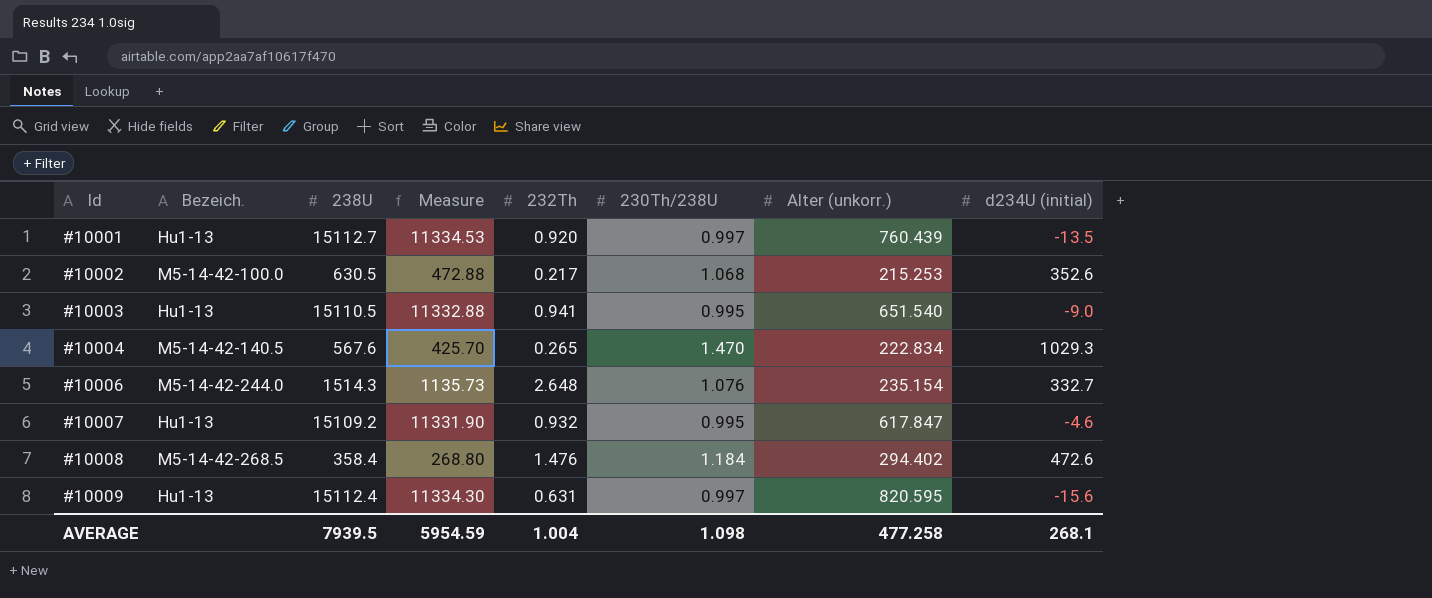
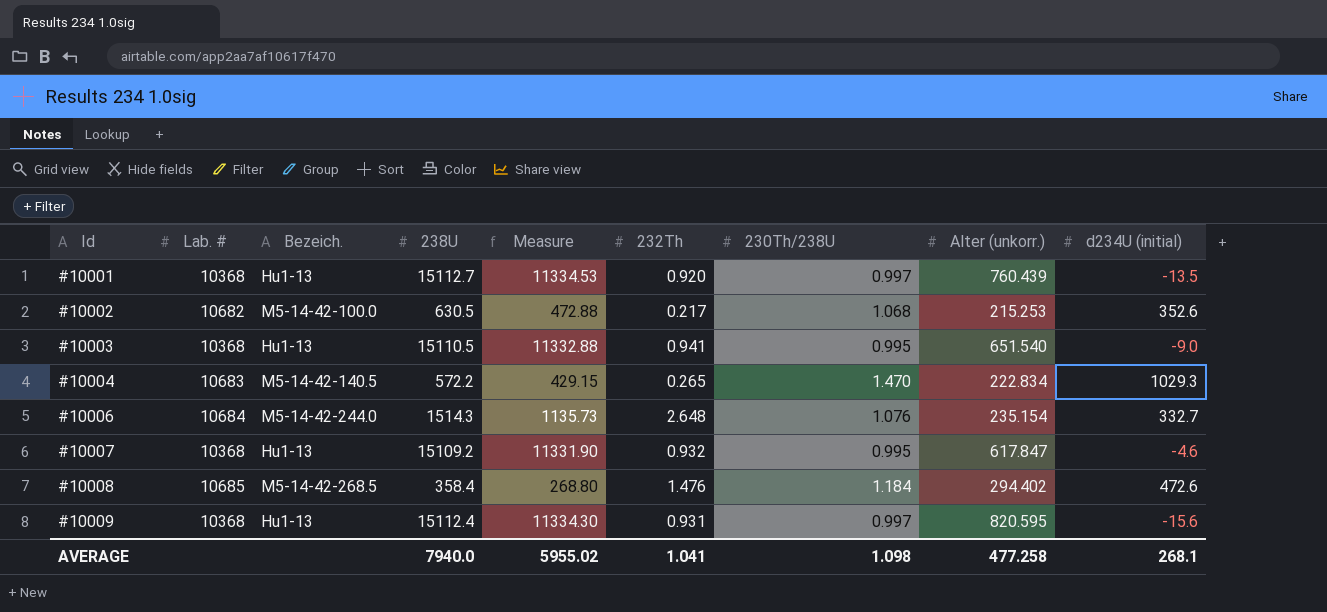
column Lab. # | position: none -> 2
#10004 | 238U: 567.6 -> 572.2
#10004 | Measure: 425.70 -> 429.15
#10009 | 232Th: 0.631 -> 0.931
AVERAGE | 238U: 7939.5 -> 7940.0
AVERAGE | Measure: 5954.59 -> 5955.02
AVERAGE | 232Th: 1.004 -> 1.041

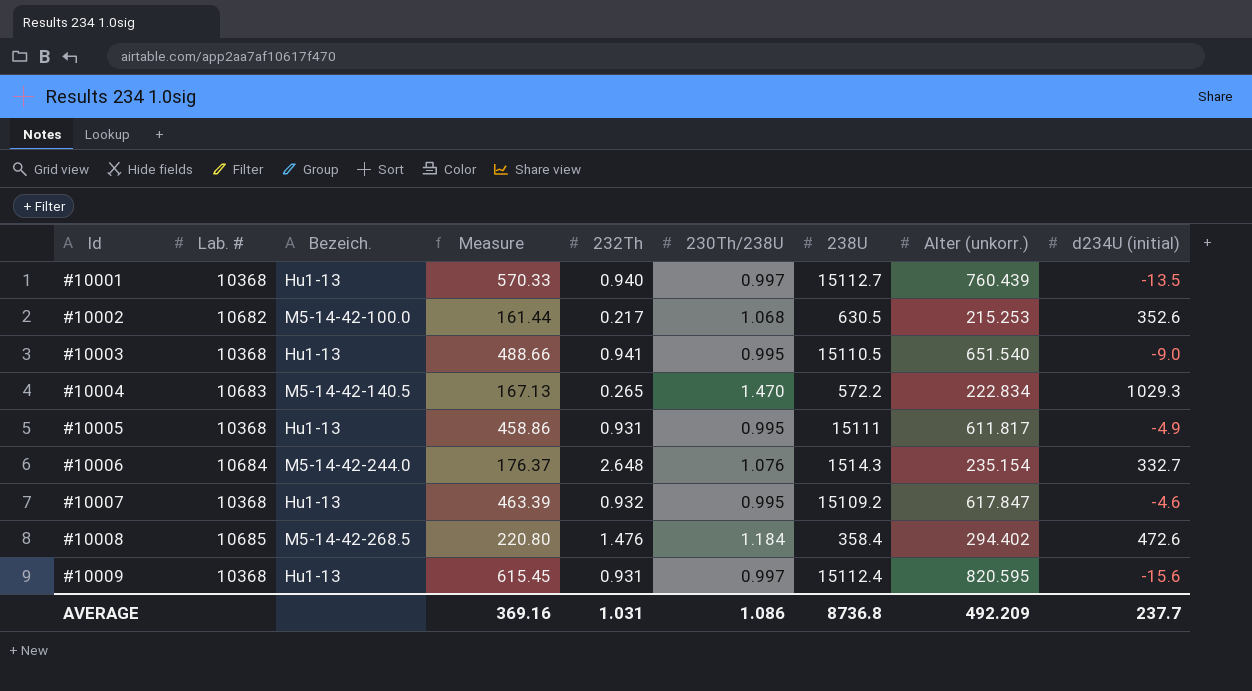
column Measure | formula: [238U] * 0.75 -> [Alter (unkorr.)] * 0.75
column 238U | position: 4 -> 7
#10001 | 232Th: 0.920 -> 0.940
row #10005: none -> 10368 | Hu1-13 | 458.86 | 0.931 | 0.995 | 15111 | 611.817 | -4.9
AVERAGE | Measure: 5955.02 -> 369.16
AVERAGE | 232Th: 1.041 -> 1.031
AVERAGE | 230Th/238U: 1.098 -> 1.086
AVERAGE | 238U: 7940.0 -> 8736.8
AVERAGE | Alter (unkorr.): 477.258 -> 492.209
AVERAGE | d234U (initial): 268.1 -> 237.7

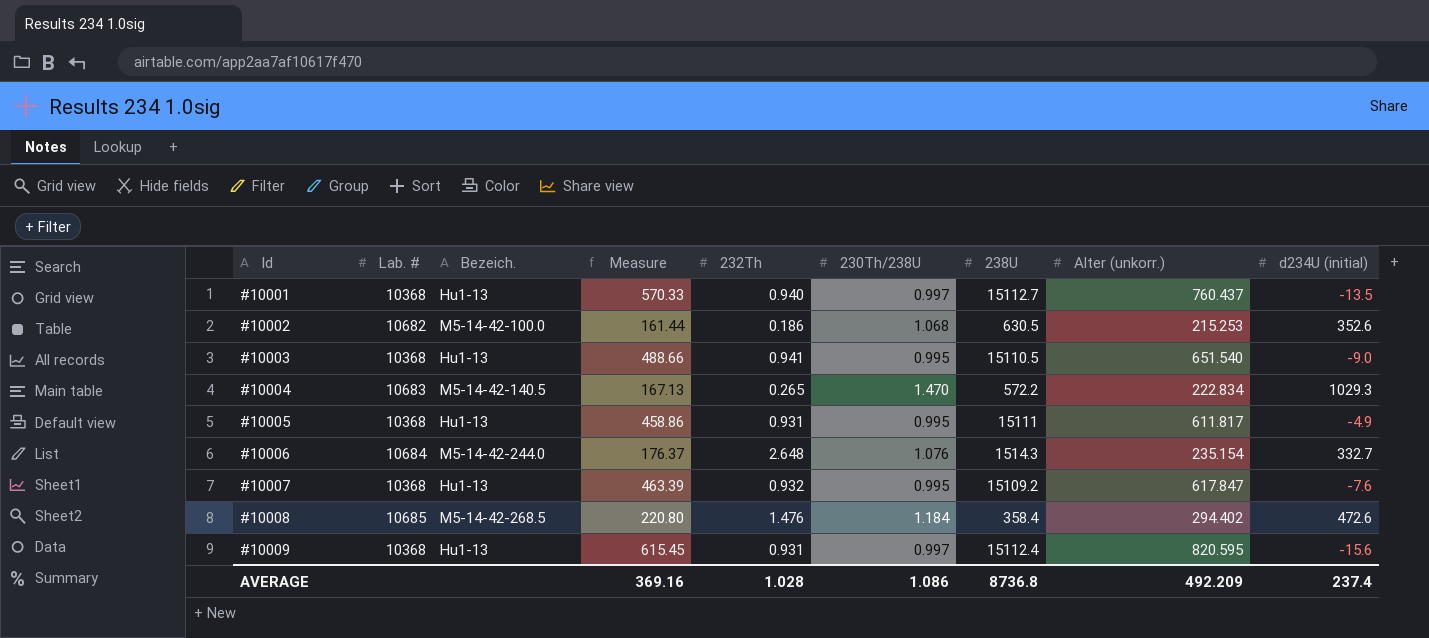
#10001 | Alter (unkorr.): 760.439 -> 760.437
#10002 | 232Th: 0.217 -> 0.186
#10007 | d234U (initial): -4.6 -> -7.6
AVERAGE | 232Th: 1.031 -> 1.028
AVERAGE | d234U (initial): 237.7 -> 237.4

